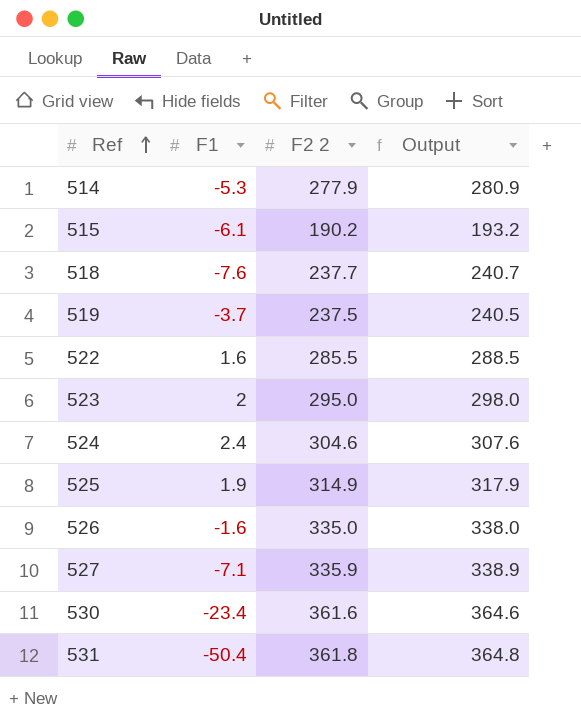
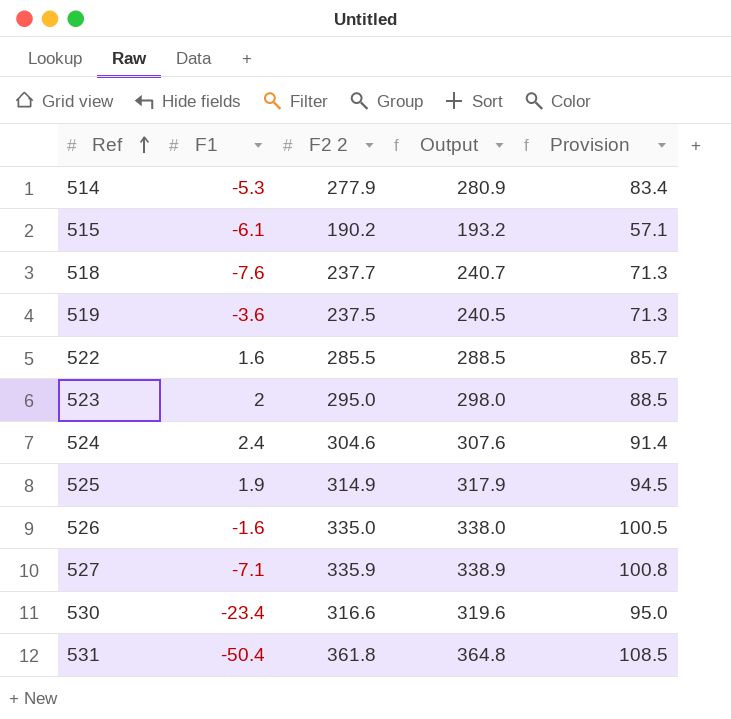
column Provision | formula: none -> [F2 2] * 0.3
519 | F1: -3.7 -> -3.6
530 | F2 2: 361.6 -> 316.6
530 | Output: 364.6 -> 319.6

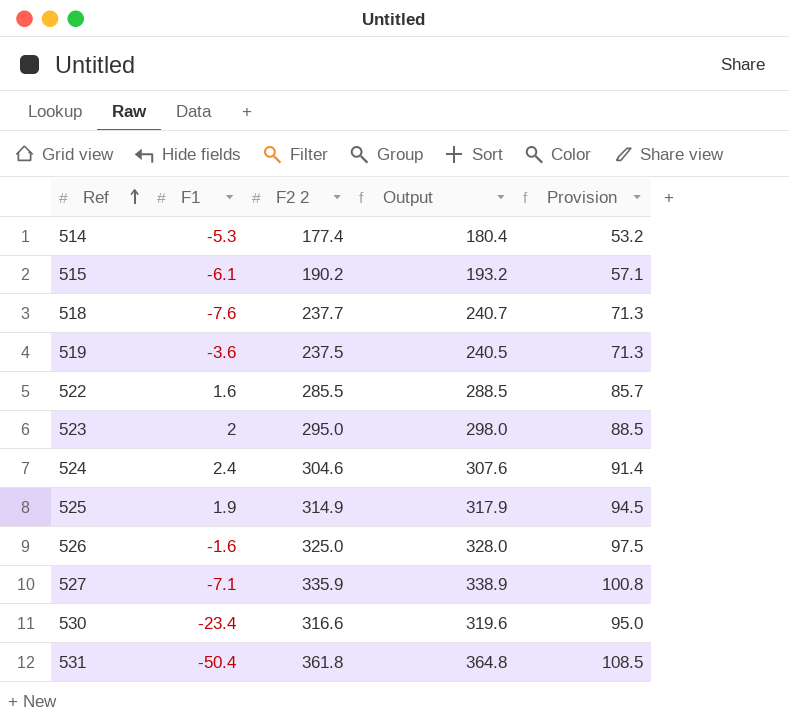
514 | F2 2: 277.9 -> 177.4
514 | Output: 280.9 -> 180.4
514 | Provision: 83.4 -> 53.2
526 | F2 2: 335.0 -> 325.0
526 | Output: 338.0 -> 328.0
526 | Provision: 100.5 -> 97.5

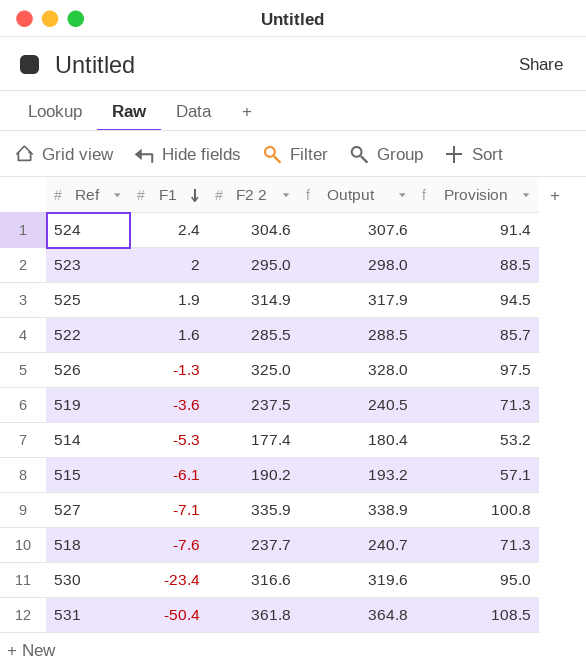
row order: Ref ascending -> F1 descending
526 | F1: -1.6 -> -1.3

